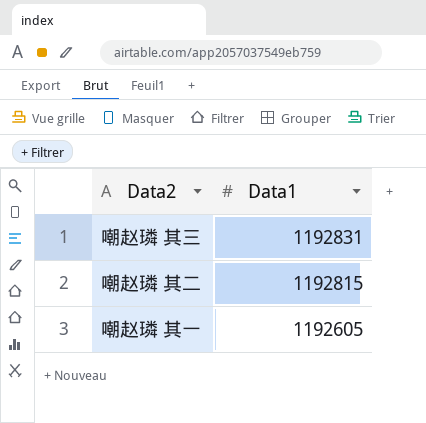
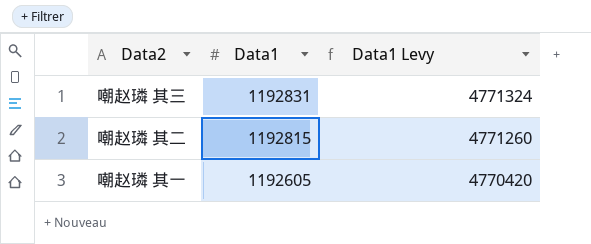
column Data1 Levy | formula: none -> [Data1] * 4

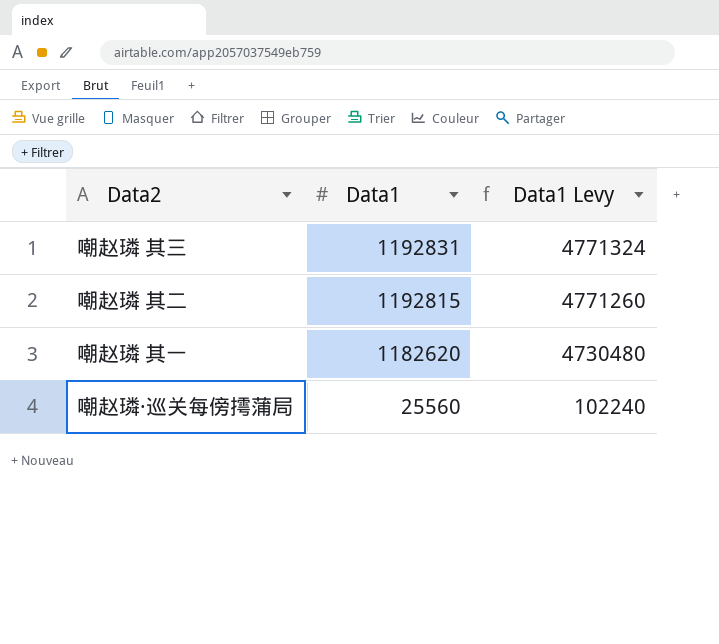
嘲赵璘 其一 | Data1: 1192605 -> 1182620
嘲赵璘 其一 | Data1 Levy: 4770420 -> 4730480
row 嘲赵璘·巡关每傍摴蒲局: none -> 25560 | 102240

